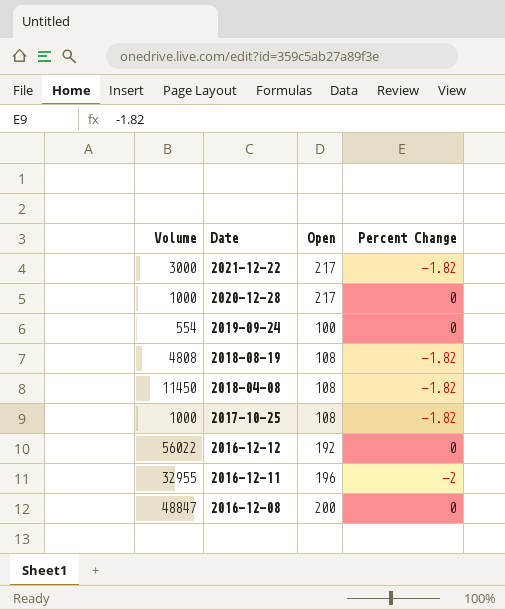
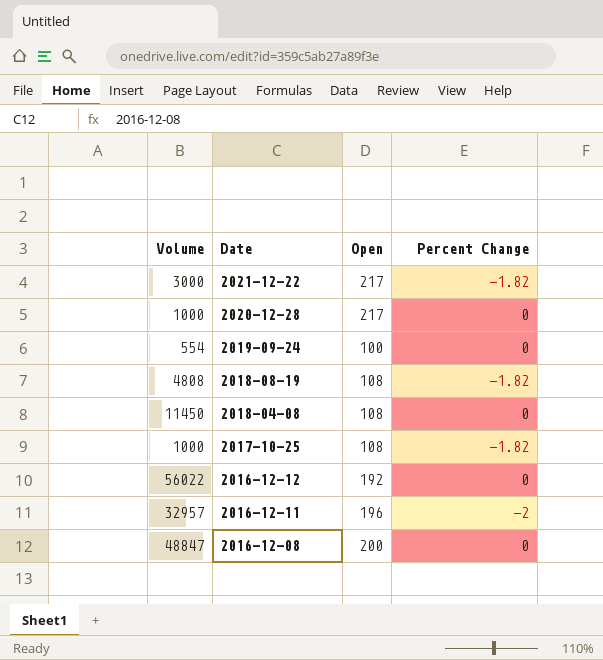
2018-04-08 | Percent Change: -1.82 -> 0
2016-12-11 | Volume: 32955 -> 32957

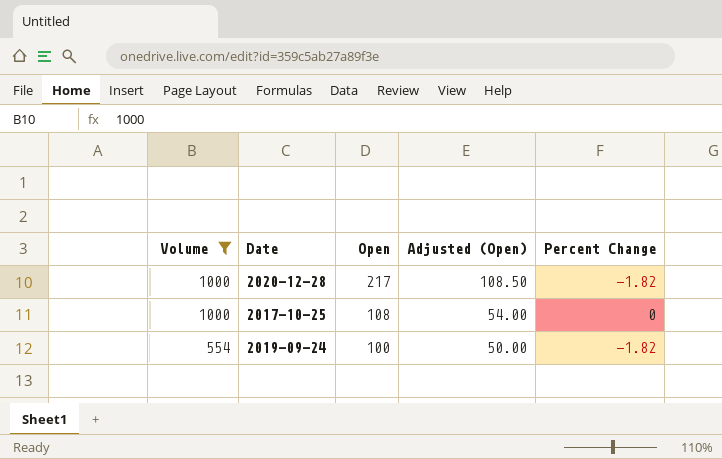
filter: none -> Volume <= 1000
row order: Date descending -> Volume descending
column Adjusted (Open) | formula: none -> [Open] * 0.5
2020-12-28 | Percent Change: 0 -> -1.82
2017-10-25 | Percent Change: -1.82 -> 0
2019-09-24 | Percent Change: 0 -> -1.82

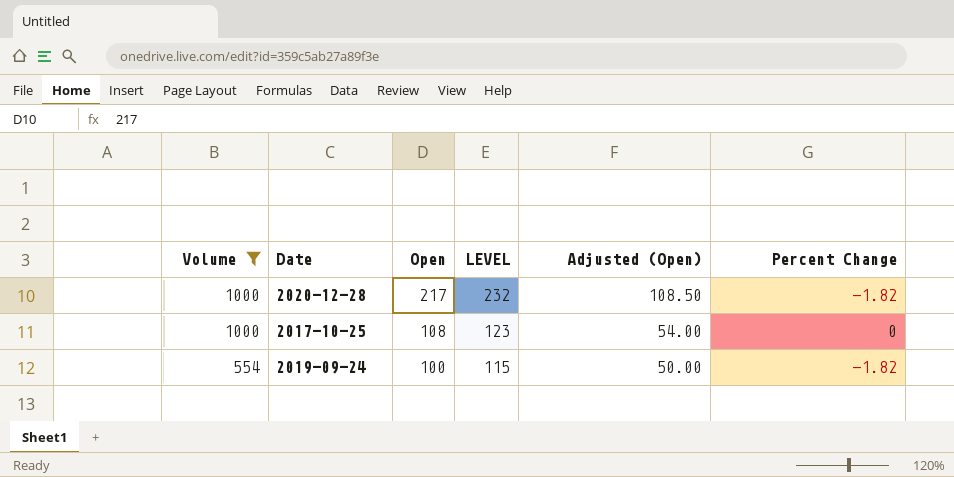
column LEVEL | formula: none -> [Open] + 15

